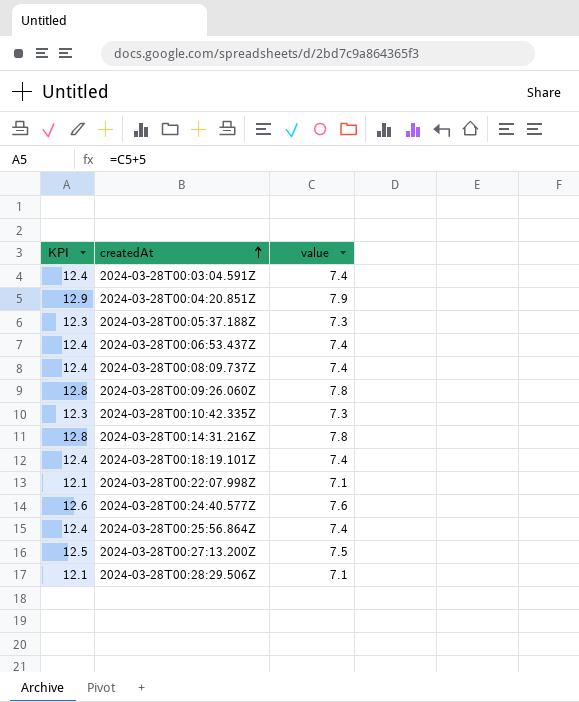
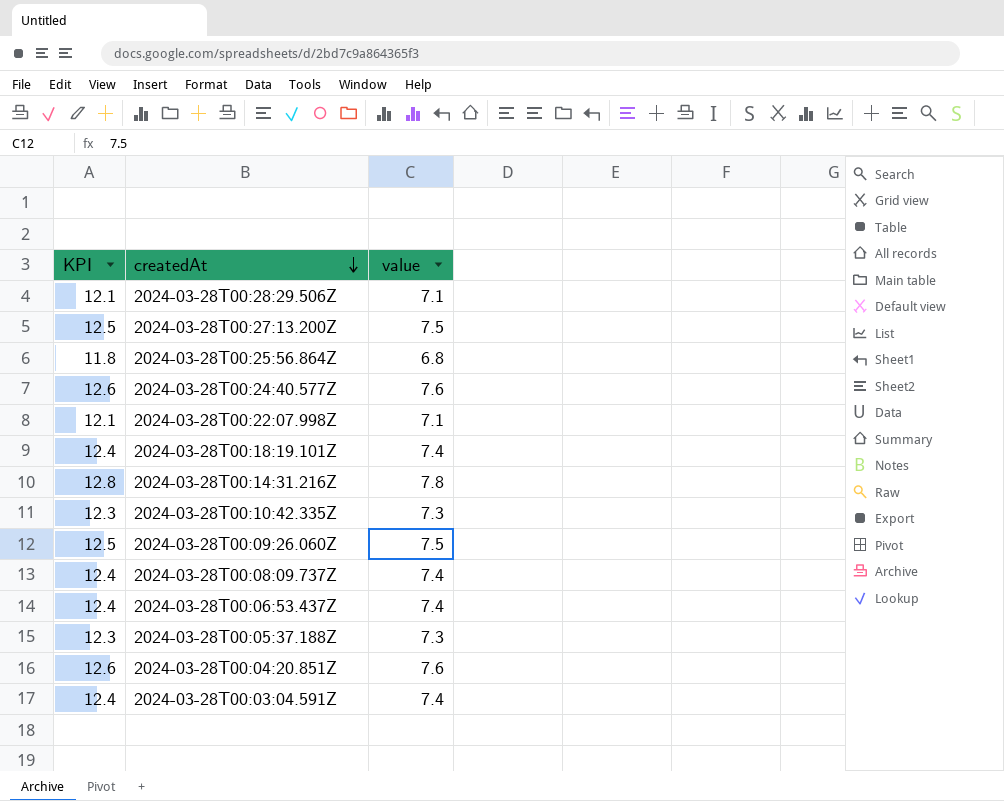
row order: createdAt ascending -> createdAt descending
2024-03-28T00:25:56.864Z | KPI: 12.4 -> 11.8
2024-03-28T00:25:56.864Z | value: 7.4 -> 6.8
2024-03-28T00:09:26.060Z | KPI: 12.8 -> 12.5
2024-03-28T00:09:26.060Z | value: 7.8 -> 7.5
2024-03-28T00:04:20.851Z | KPI: 12.9 -> 12.6
2024-03-28T00:04:20.851Z | value: 7.9 -> 7.6

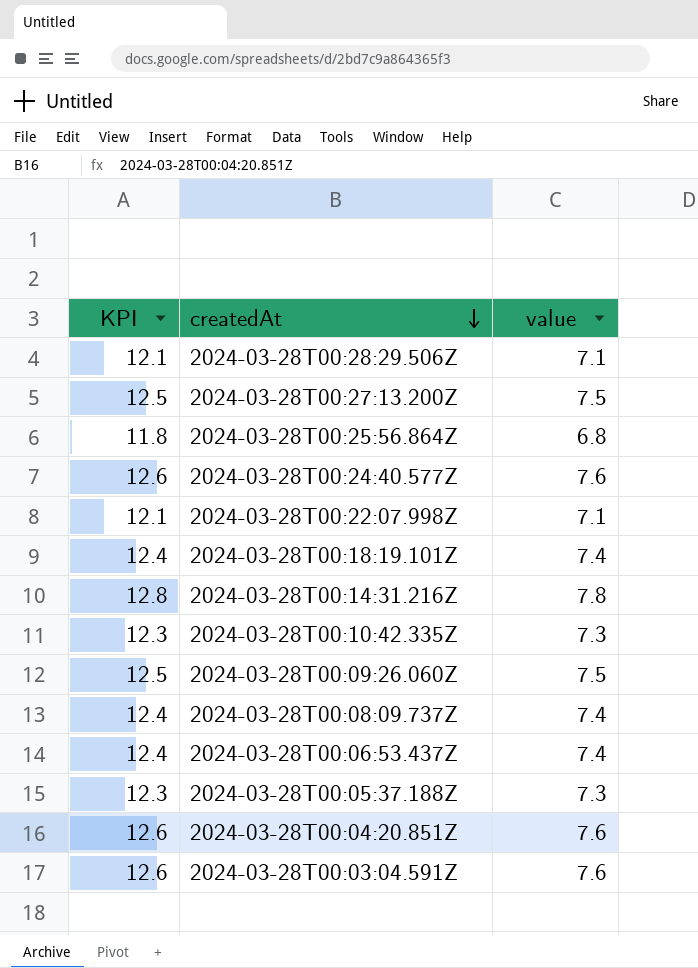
2024-03-28T00:03:04.591Z | KPI: 12.4 -> 12.6
2024-03-28T00:03:04.591Z | value: 7.4 -> 7.6

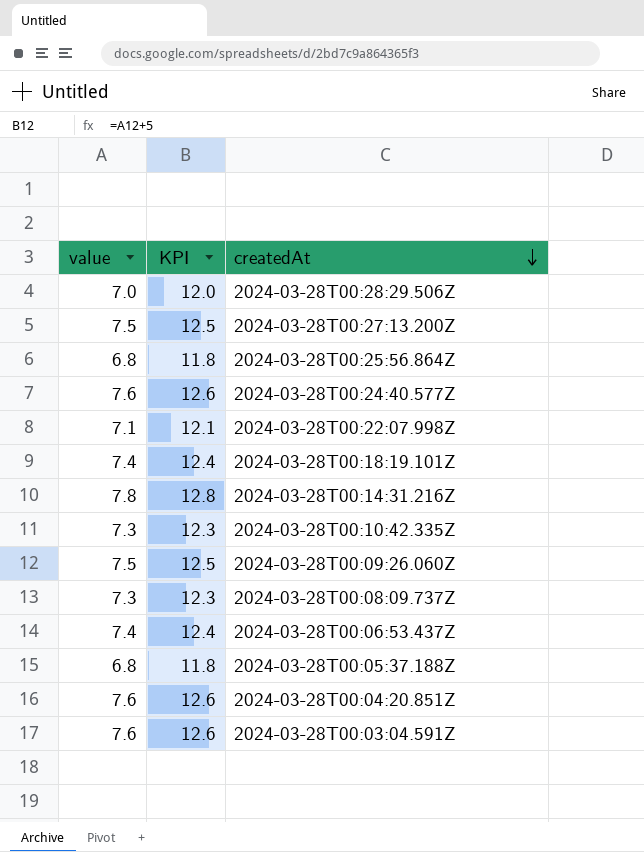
column value | position: 3 -> 1
2024-03-28T00:28:29.506Z | value: 7.1 -> 7.0
2024-03-28T00:28:29.506Z | KPI: 12.1 -> 12.0
2024-03-28T00:08:09.737Z | value: 7.4 -> 7.3
2024-03-28T00:08:09.737Z | KPI: 12.4 -> 12.3
2024-03-28T00:05:37.188Z | value: 7.3 -> 6.8
2024-03-28T00:05:37.188Z | KPI: 12.3 -> 11.8

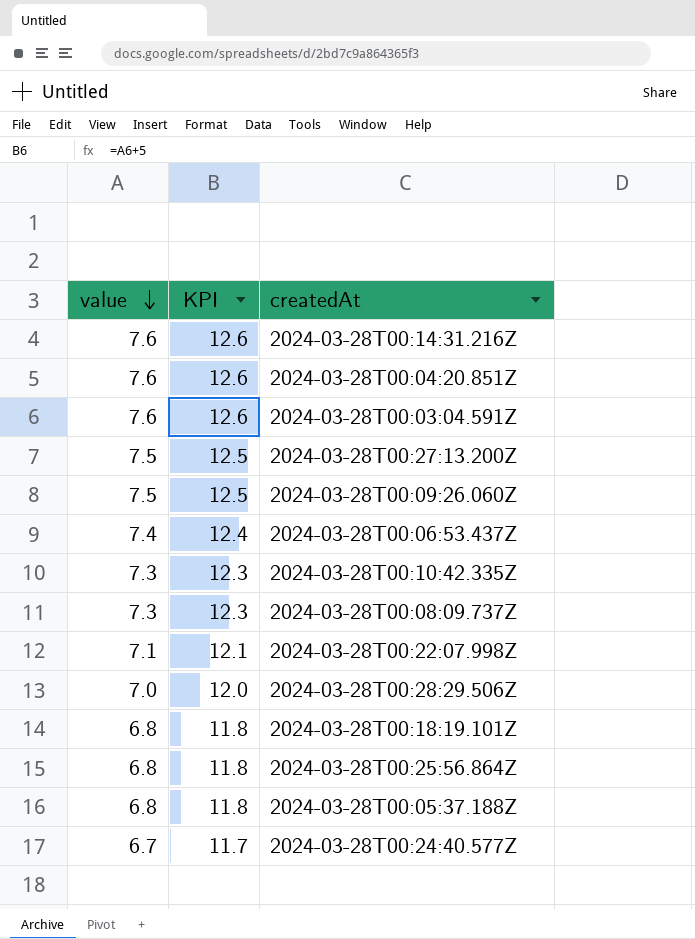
row order: createdAt descending -> value descending
2024-03-28T00:14:31.216Z | value: 7.8 -> 7.6
2024-03-28T00:14:31.216Z | KPI: 12.8 -> 12.6
2024-03-28T00:18:19.101Z | value: 7.4 -> 6.8
2024-03-28T00:18:19.101Z | KPI: 12.4 -> 11.8
2024-03-28T00:24:40.577Z | value: 7.6 -> 6.7
2024-03-28T00:24:40.577Z | KPI: 12.6 -> 11.7

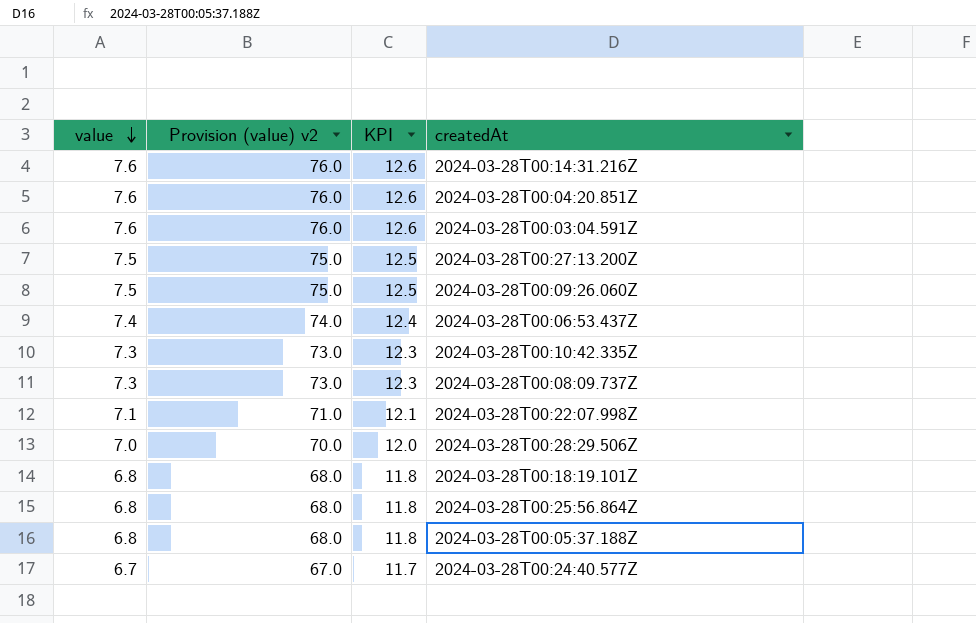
column Provision (value) v2 | formula: none -> [value] * 10

